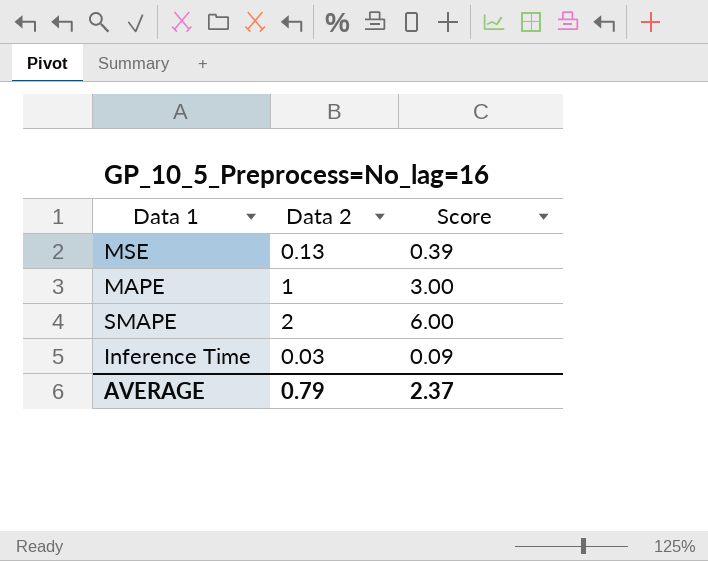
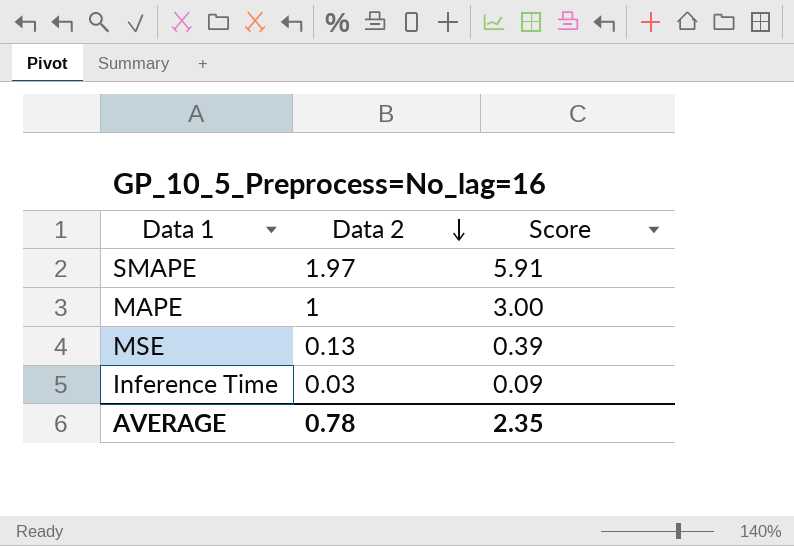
row order: none -> Data 2 descending
SMAPE | Data 2: 2 -> 1.97
SMAPE | Score: 6.00 -> 5.91
AVERAGE | Data 2: 0.79 -> 0.78
AVERAGE | Score: 2.37 -> 2.35

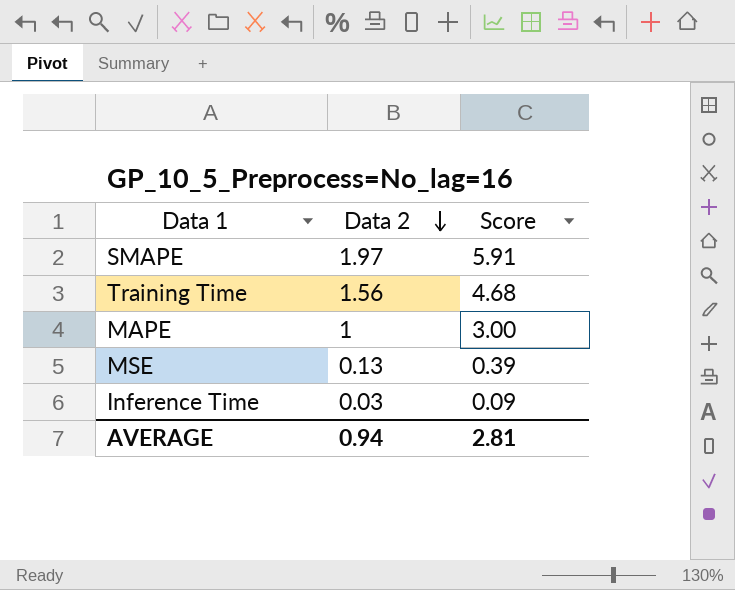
row Training Time: none -> 1.56 | 4.68
AVERAGE | Data 2: 0.78 -> 0.94
AVERAGE | Score: 2.35 -> 2.81

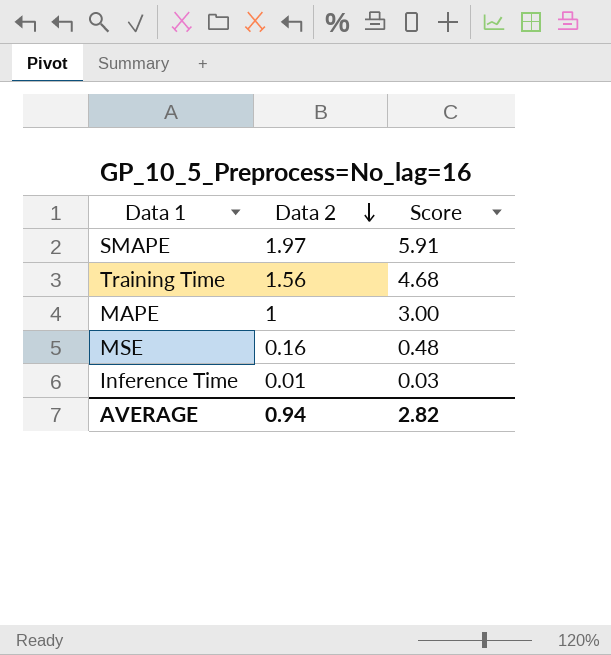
MSE | Data 2: 0.13 -> 0.16
MSE | Score: 0.39 -> 0.48
Inference Time | Data 2: 0.03 -> 0.01
Inference Time | Score: 0.09 -> 0.03
AVERAGE | Score: 2.81 -> 2.82

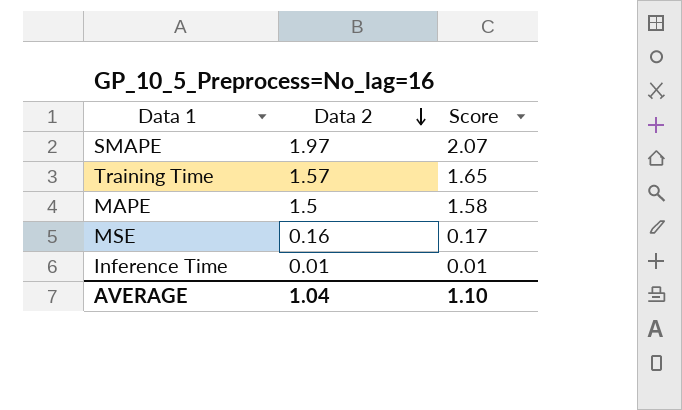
column Score | formula: [Data 2] * 3 -> [Data 2] * 1.05
Training Time | Data 2: 1.56 -> 1.57
MAPE | Data 2: 1 -> 1.5
AVERAGE | Data 2: 0.94 -> 1.04
AVERAGE | Score: 2.82 -> 1.10

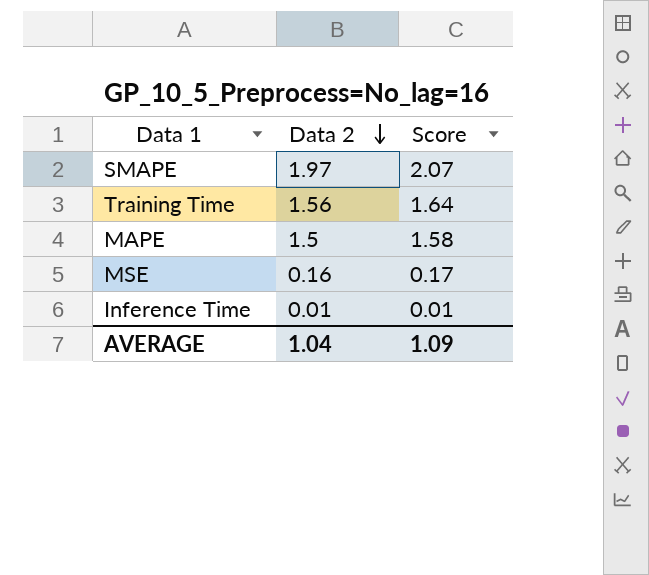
Training Time | Data 2: 1.57 -> 1.56
Training Time | Score: 1.65 -> 1.64
AVERAGE | Score: 1.10 -> 1.09

